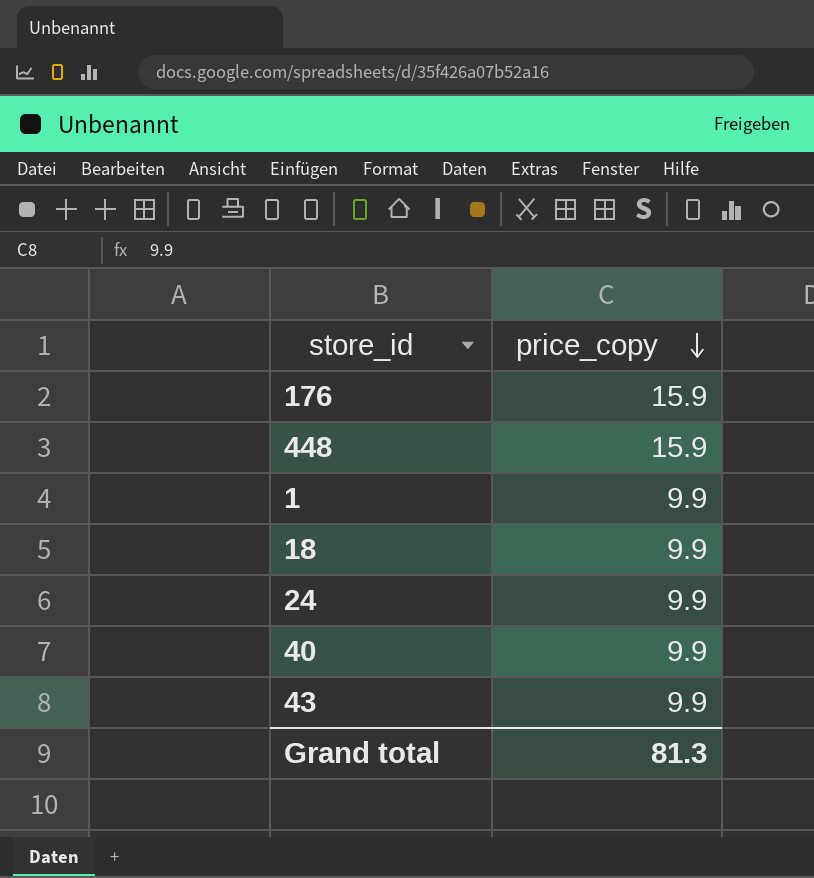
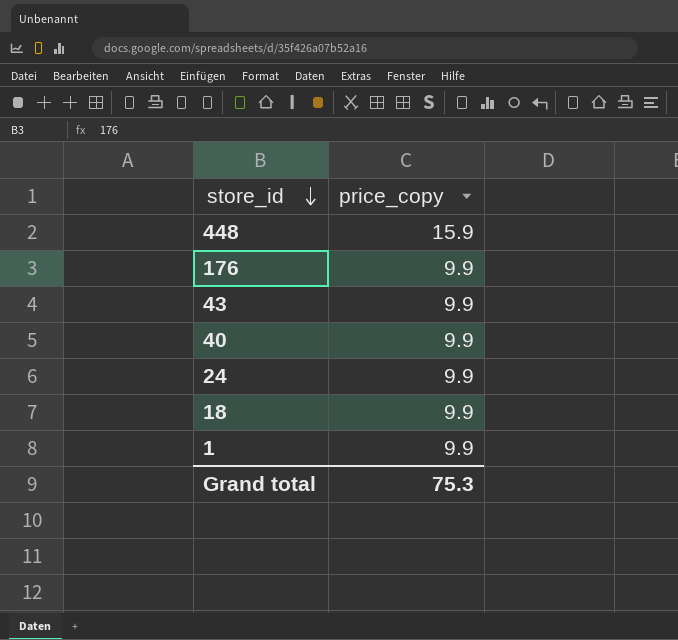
row order: price_copy descending -> store_id descending
176 | price_copy: 15.9 -> 9.9
Grand total | price_copy: 81.3 -> 75.3

